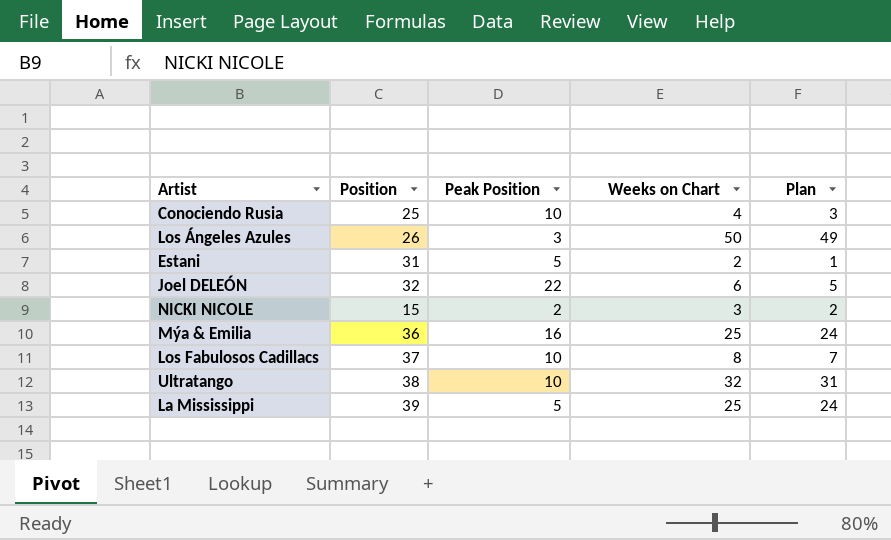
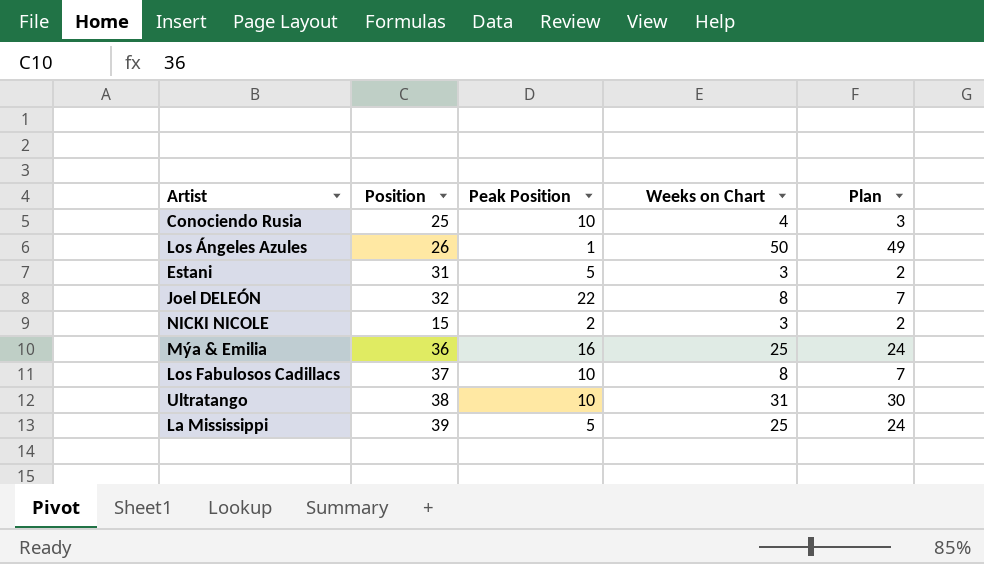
Los Ángeles Azules | Peak Position: 3 -> 1
Estani | Weeks on Chart: 2 -> 3
Estani | Plan: 1 -> 2
Joel DELEÓN | Weeks on Chart: 6 -> 8
Joel DELEÓN | Plan: 5 -> 7
Ultratango | Weeks on Chart: 32 -> 31
Ultratango | Plan: 31 -> 30

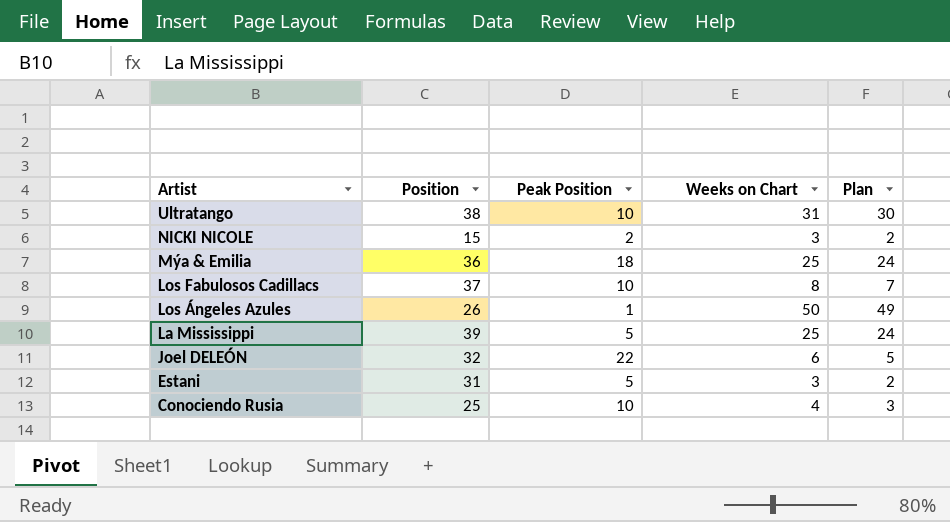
row order: none -> Artist descending
Mýa & Emilia | Peak Position: 16 -> 18
Joel DELEÓN | Weeks on Chart: 8 -> 6
Joel DELEÓN | Plan: 7 -> 5

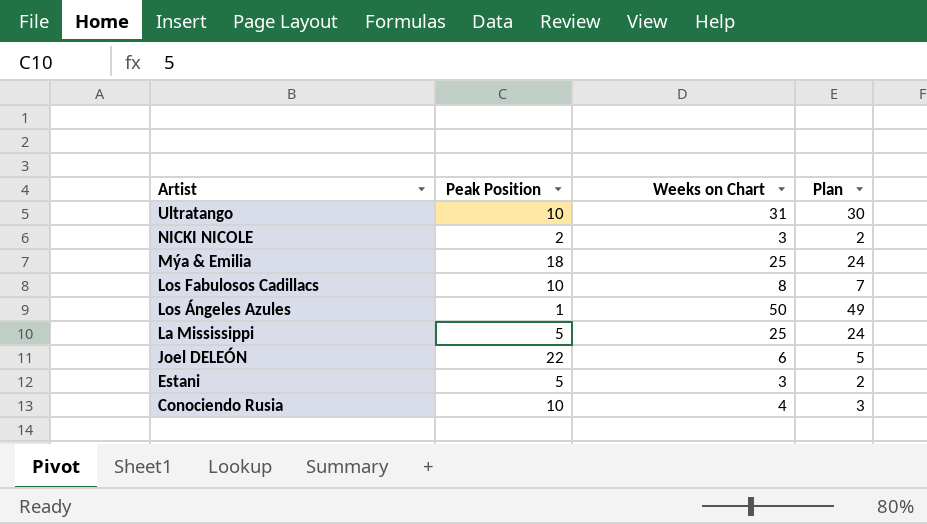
column Position | position: 2 -> none

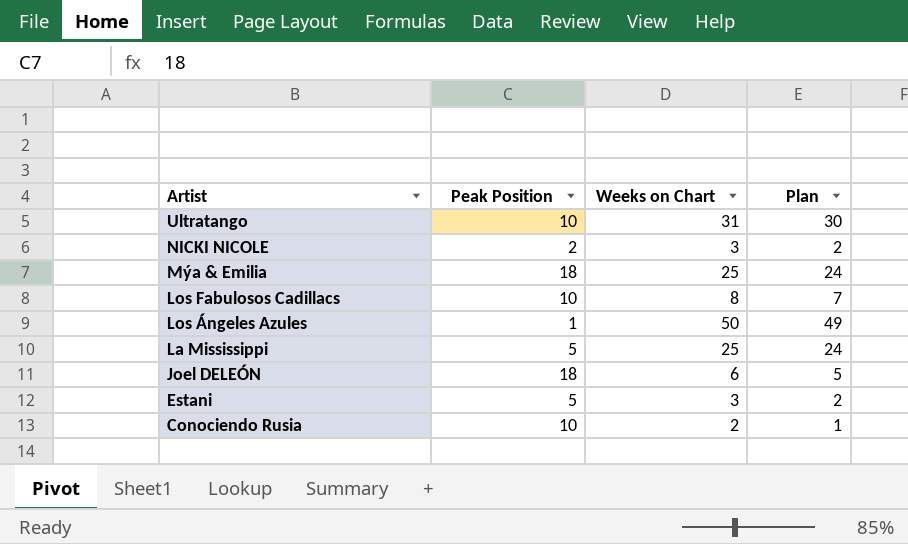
Joel DELEÓN | Peak Position: 22 -> 18
Conociendo Rusia | Weeks on Chart: 4 -> 2
Conociendo Rusia | Plan: 3 -> 1

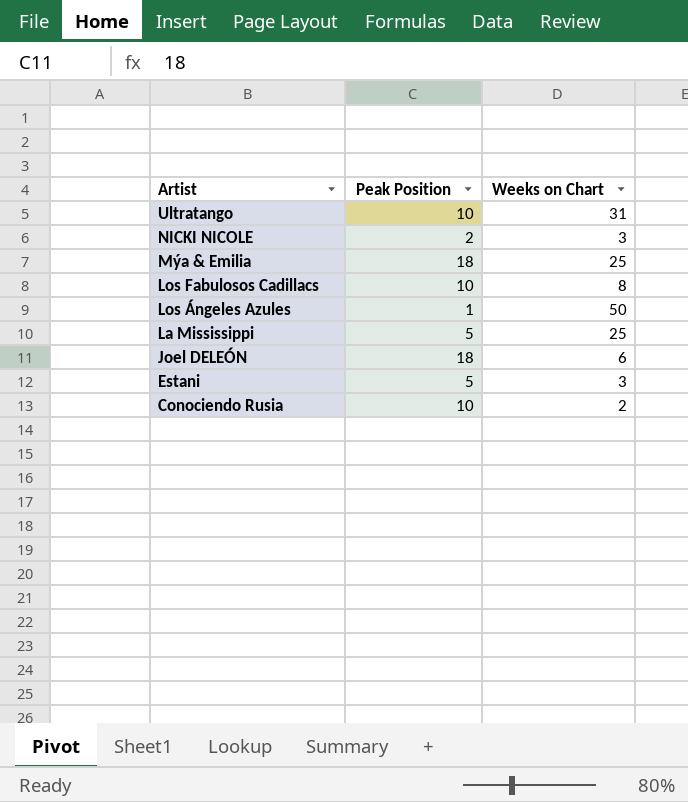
column Plan | formula: [Weeks on Chart] - 1 -> none

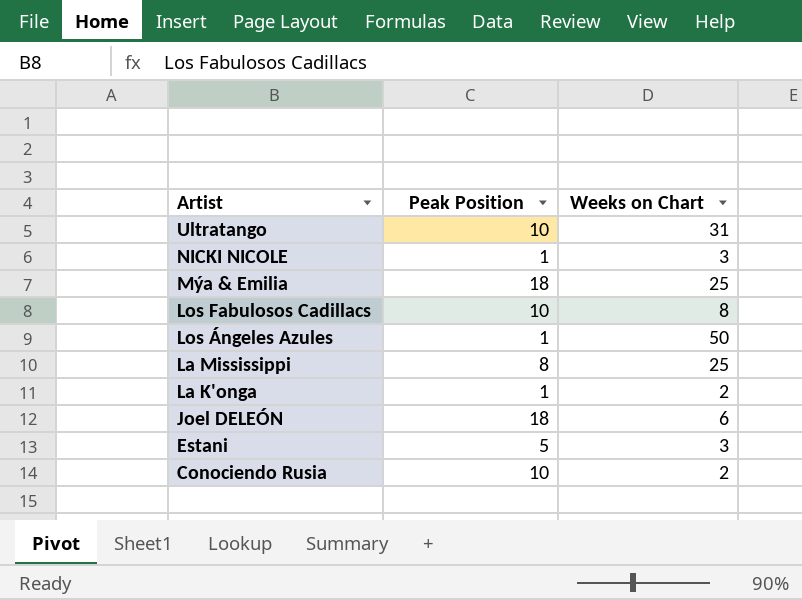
NICKI NICOLE | Peak Position: 2 -> 1
La Mississippi | Peak Position: 5 -> 8
row La K'onga: none -> 1 | 2

